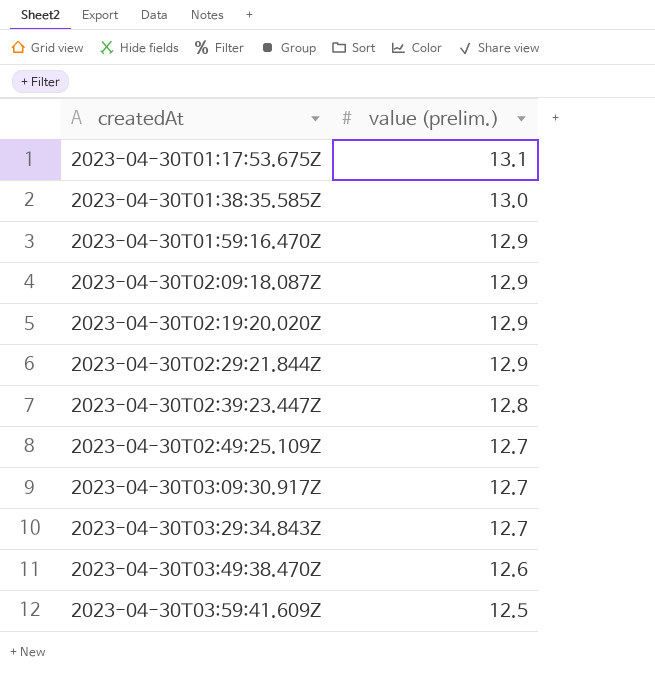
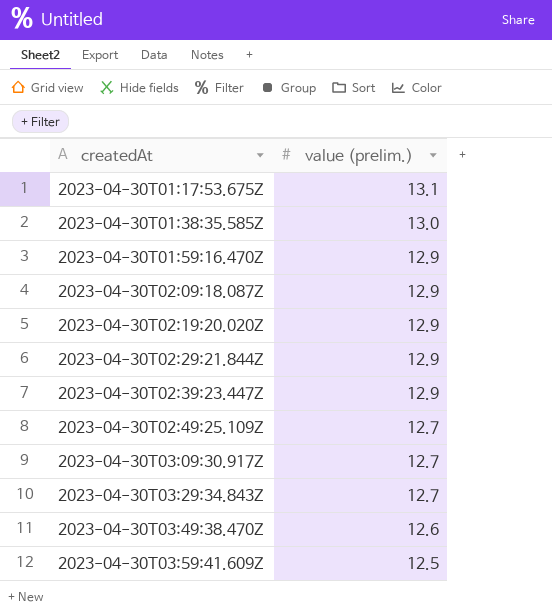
2023-04-30T02:39:23.447Z | value (prelim.): 12.8 -> 12.9

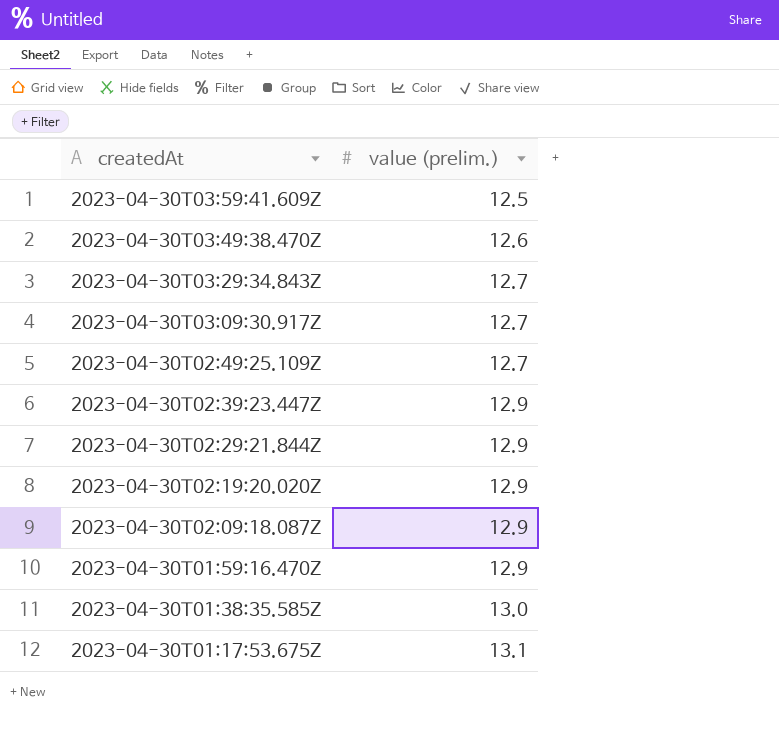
row order: createdAt ascending -> createdAt descending

